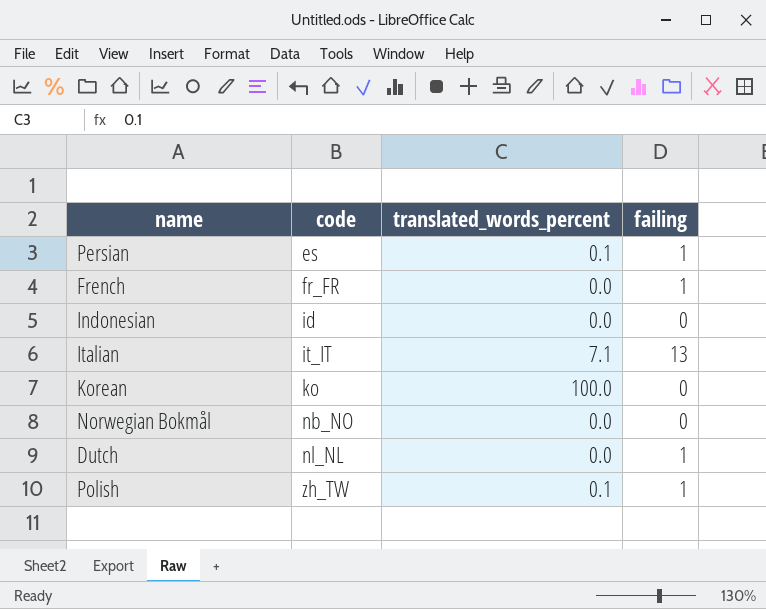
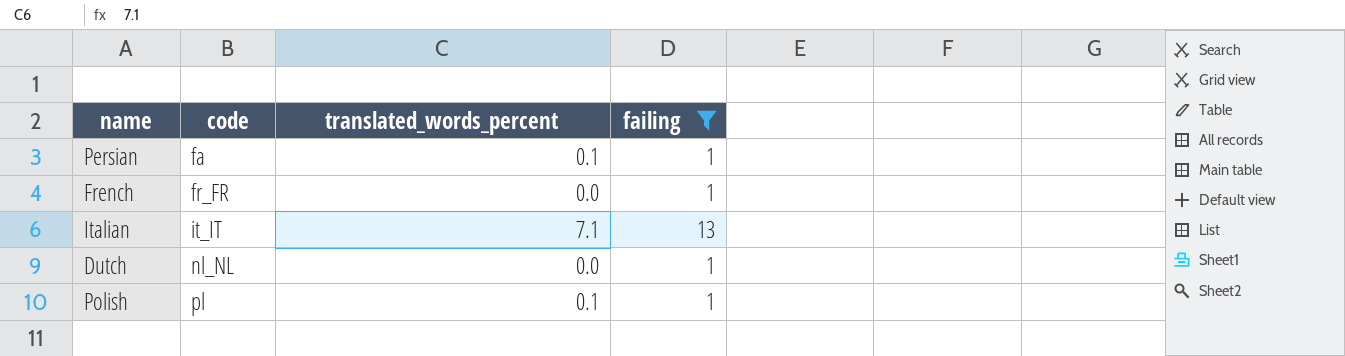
filter: none -> failing != 0
Persian | code: es -> fa
Polish | code: zh_TW -> pl

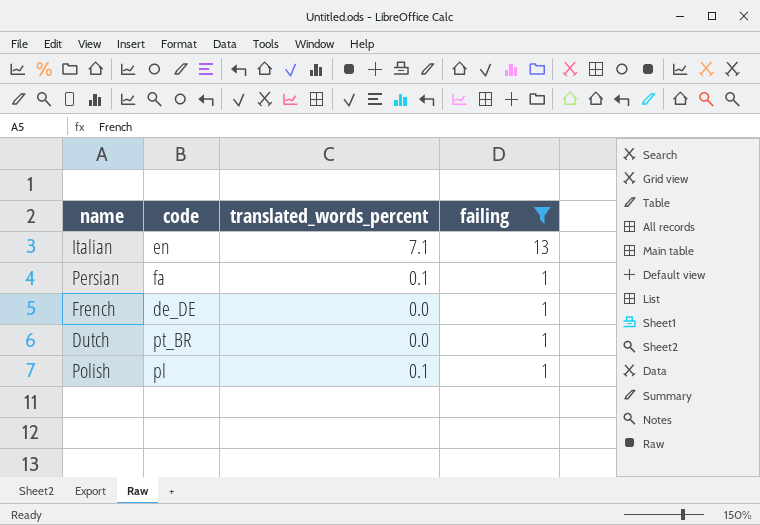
row order: code ascending -> failing descending
Italian | code: it_IT -> en
French | code: fr_FR -> de_DE
Dutch | code: nl_NL -> pt_BR

